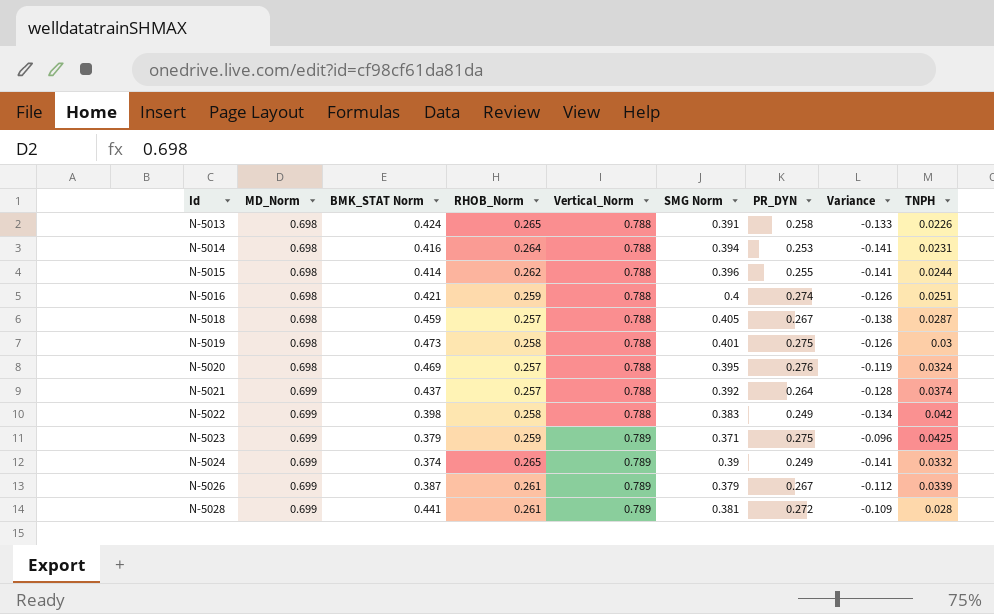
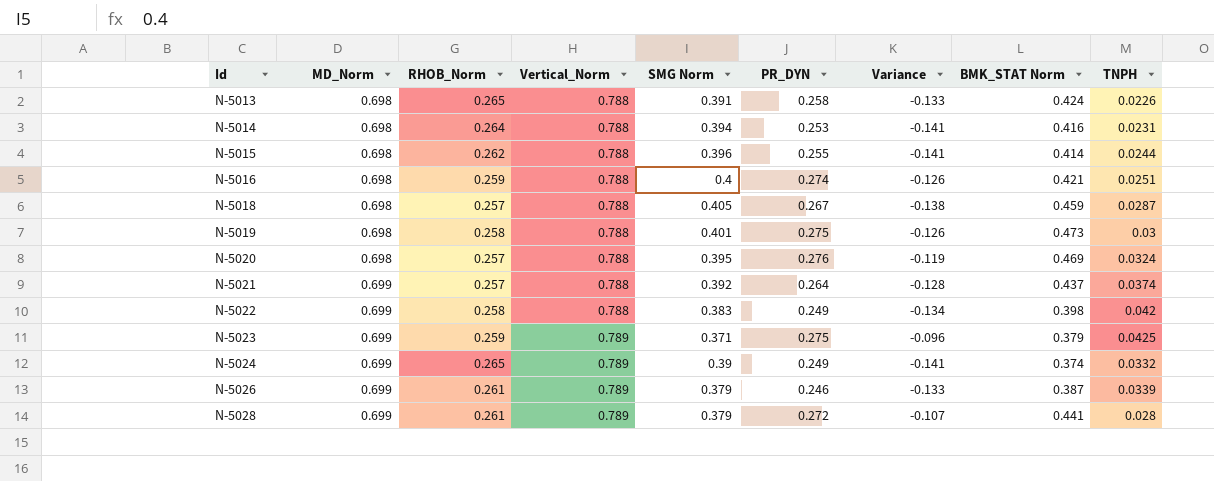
column BMK_STAT Norm | position: 3 -> 8
N-5026 | PR_DYN: 0.267 -> 0.246
N-5026 | Variance: -0.112 -> -0.133
N-5028 | SMG Norm: 0.381 -> 0.379
N-5028 | Variance: -0.109 -> -0.107

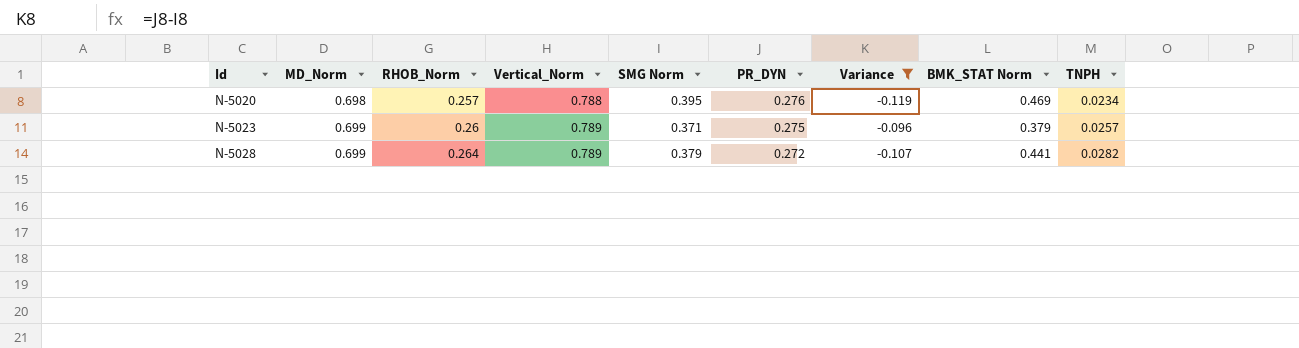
filter: none -> Variance >= -0.119
N-5020 | TNPH: 0.0324 -> 0.0234
N-5023 | RHOB_Norm: 0.259 -> 0.26
N-5023 | TNPH: 0.0425 -> 0.0257
N-5028 | RHOB_Norm: 0.261 -> 0.264
N-5028 | TNPH: 0.028 -> 0.0282

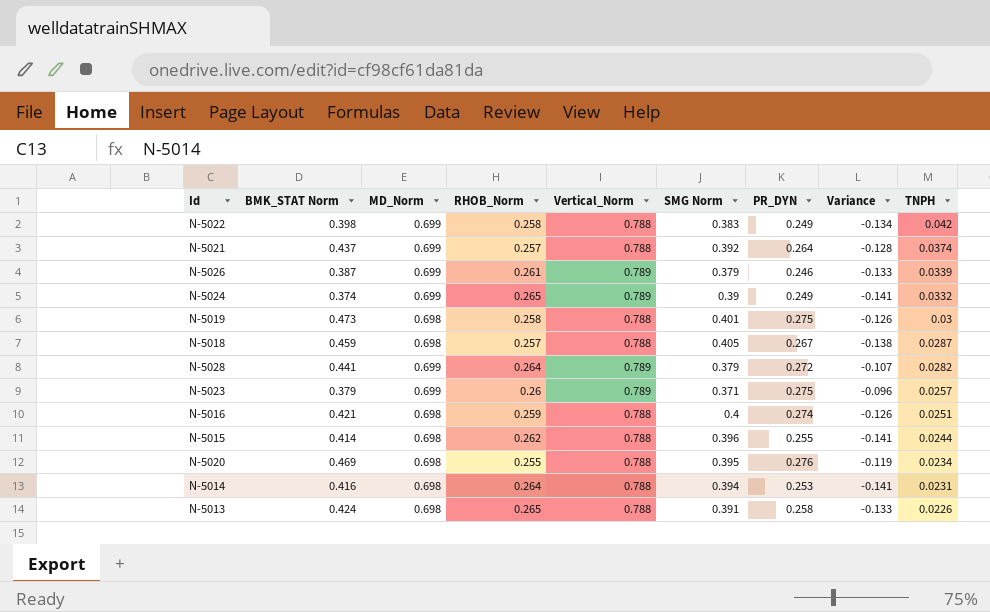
filter: Variance >= -0.119 -> none
row order: Id ascending -> TNPH descending
column BMK_STAT Norm | position: 8 -> 2
N-5020 | RHOB_Norm: 0.257 -> 0.255

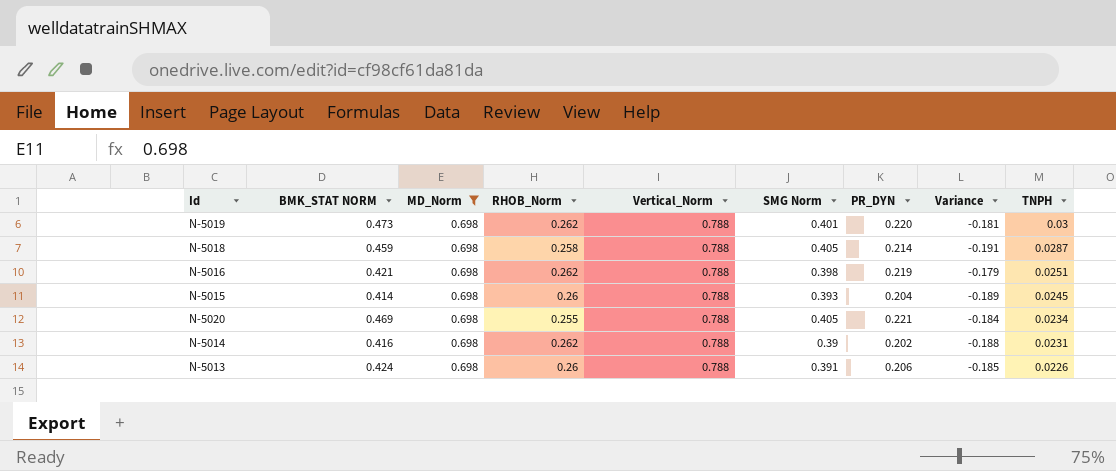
filter: none -> MD_Norm = 0.698
column name: BMK_STAT Norm -> BMK_STAT NORM
N-5019 | RHOB_Norm: 0.258 -> 0.262
N-5019 | PR_DYN: 0.275 -> 0.220
N-5019 | Variance: -0.126 -> -0.181
N-5018 | RHOB_Norm: 0.257 -> 0.258
N-5018 | PR_DYN: 0.267 -> 0.214
N-5018 | Variance: -0.138 -> -0.191
N-5016 | RHOB_Norm: 0.259 -> 0.262
N-5016 | SMG Norm: 0.4 -> 0.398
N-5016 | PR_DYN: 0.274 -> 0.219
N-5016 | Variance: -0.126 -> -0.179
N-5015 | RHOB_Norm: 0.262 -> 0.26
N-5015 | SMG Norm: 0.396 -> 0.393
N-5015 | PR_DYN: 0.255 -> 0.204
N-5015 | Variance: -0.141 -> -0.189
N-5015 | TNPH: 0.0244 -> 0.0245
N-5020 | SMG Norm: 0.395 -> 0.405
N-5020 | PR_DYN: 0.276 -> 0.221
N-5020 | Variance: -0.119 -> -0.184
N-5014 | RHOB_Norm: 0.264 -> 0.262
N-5014 | SMG Norm: 0.394 -> 0.39
N-5014 | PR_DYN: 0.253 -> 0.202
N-5014 | Variance: -0.141 -> -0.188
N-5013 | RHOB_Norm: 0.265 -> 0.26
N-5013 | PR_DYN: 0.258 -> 0.206
N-5013 | Variance: -0.133 -> -0.185

